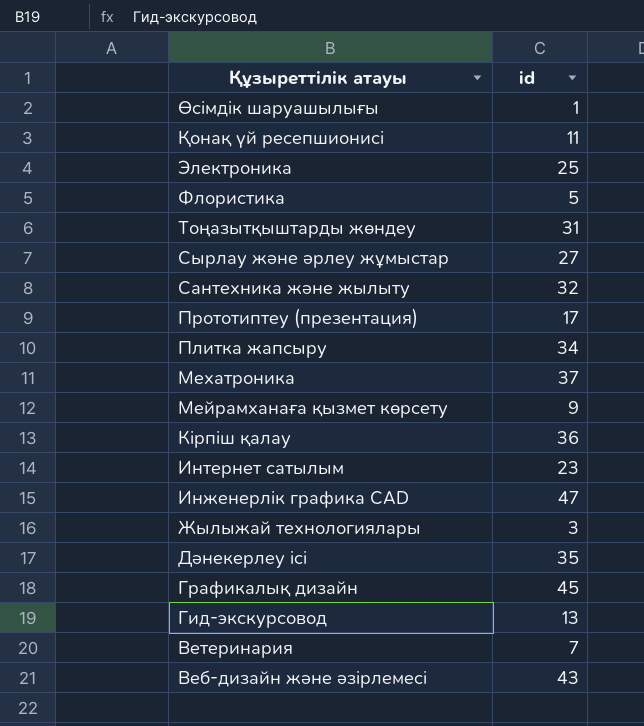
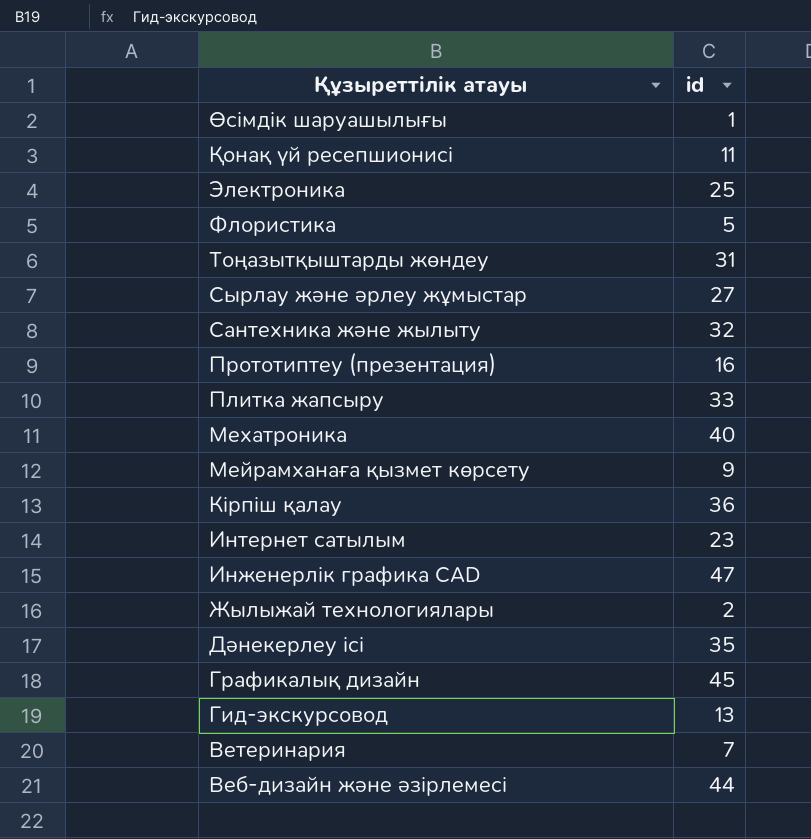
Прототиптеу (презентация) | id: 17 -> 16
Плитка жапсыру | id: 34 -> 33
Мехатроника | id: 37 -> 40
Жылыжай технологиялары | id: 3 -> 2
Веб-дизайн және әзірлемесі | id: 43 -> 44

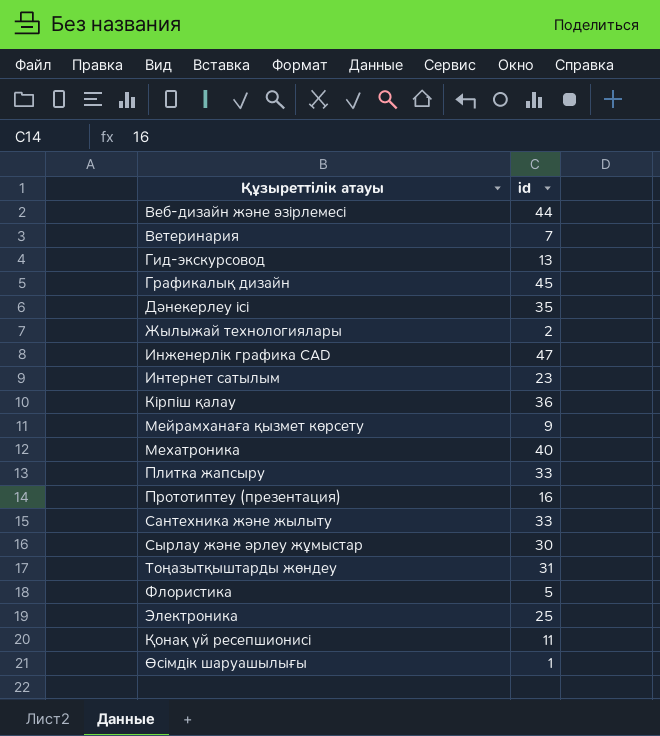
row order: Құзыреттілік атауы descending -> Құзыреттілік атауы ascending
Сантехника және жылыту | id: 32 -> 33
Сырлау және әрлеу жұмыстар | id: 27 -> 30

